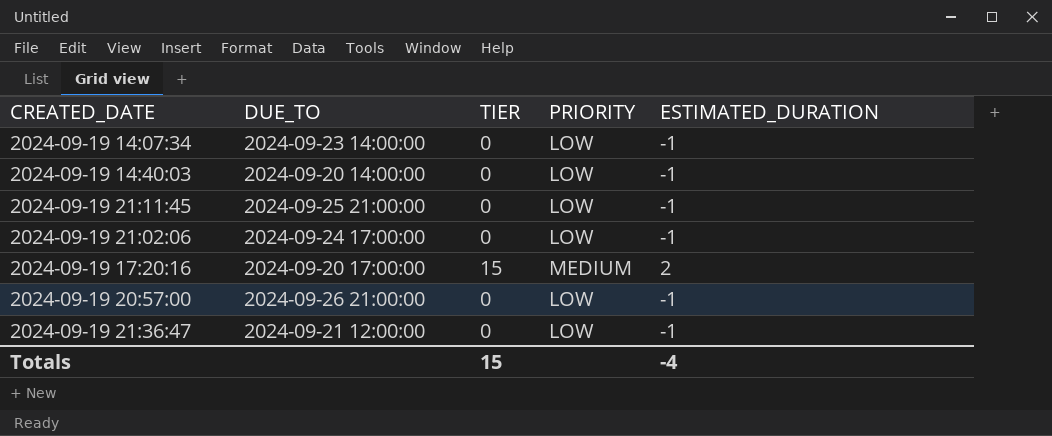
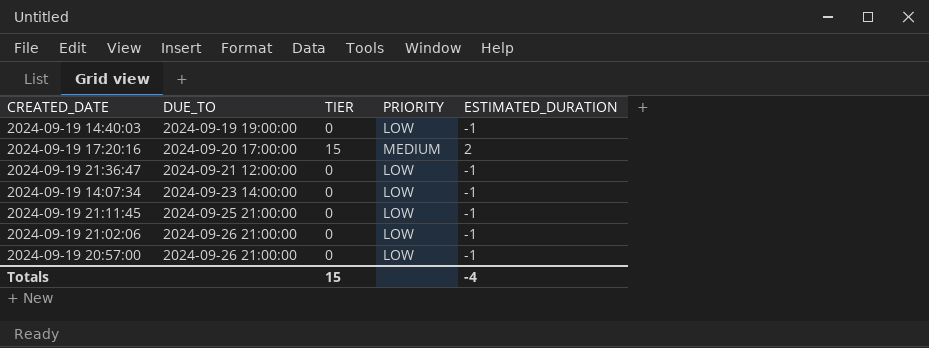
row order: none -> DUE_TO ascending
2024-09-19 14:40:03 | DUE_TO: 2024-09-20 14:00:00 -> 2024-09-19 19:00:00
2024-09-19 21:02:06 | DUE_TO: 2024-09-24 17:00:00 -> 2024-09-26 21:00:00

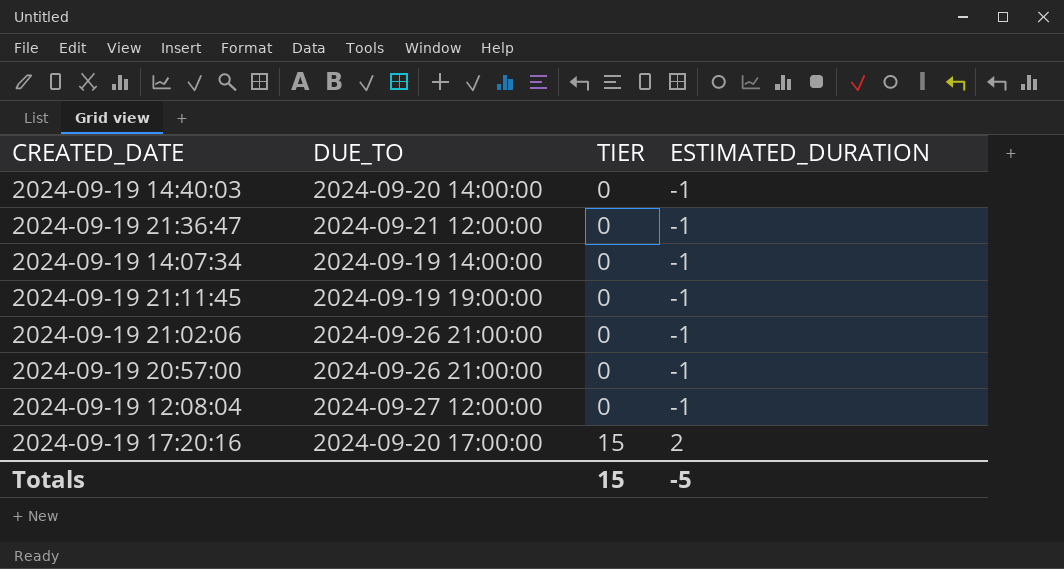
row order: DUE_TO ascending -> TIER ascending
column PRIORITY | position: 4 -> none
2024-09-19 14:40:03 | DUE_TO: 2024-09-19 19:00:00 -> 2024-09-20 14:00:00
2024-09-19 14:07:34 | DUE_TO: 2024-09-23 14:00:00 -> 2024-09-19 14:00:00
2024-09-19 21:11:45 | DUE_TO: 2024-09-25 21:00:00 -> 2024-09-19 19:00:00
row 2024-09-19 12:08:04: none -> 2024-09-27 12:00:00 | 0 | -1
Totals | ESTIMATED_DURATION: -4 -> -5

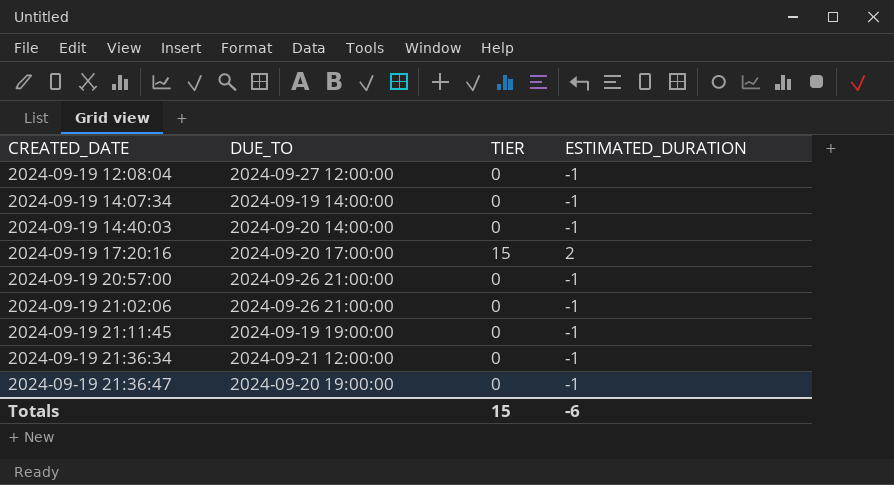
row order: TIER ascending -> CREATED_DATE ascending
row 2024-09-19 21:36:34: none -> 2024-09-21 12:00:00 | 0 | -1
2024-09-19 21:36:47 | DUE_TO: 2024-09-21 12:00:00 -> 2024-09-20 19:00:00
Totals | ESTIMATED_DURATION: -5 -> -6

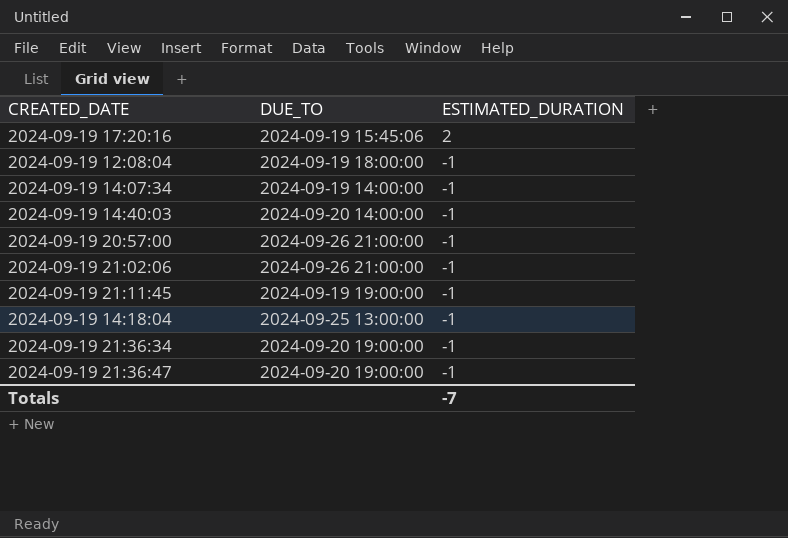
row order: CREATED_DATE ascending -> ESTIMATED_DURATION descending
column TIER | position: 3 -> none
2024-09-19 17:20:16 | DUE_TO: 2024-09-20 17:00:00 -> 2024-09-19 15:45:06
2024-09-19 12:08:04 | DUE_TO: 2024-09-27 12:00:00 -> 2024-09-19 18:00:00
row 2024-09-19 14:18:04: none -> 2024-09-25 13:00:00 | -1
2024-09-19 21:36:34 | DUE_TO: 2024-09-21 12:00:00 -> 2024-09-20 19:00:00
Totals | ESTIMATED_DURATION: -6 -> -7

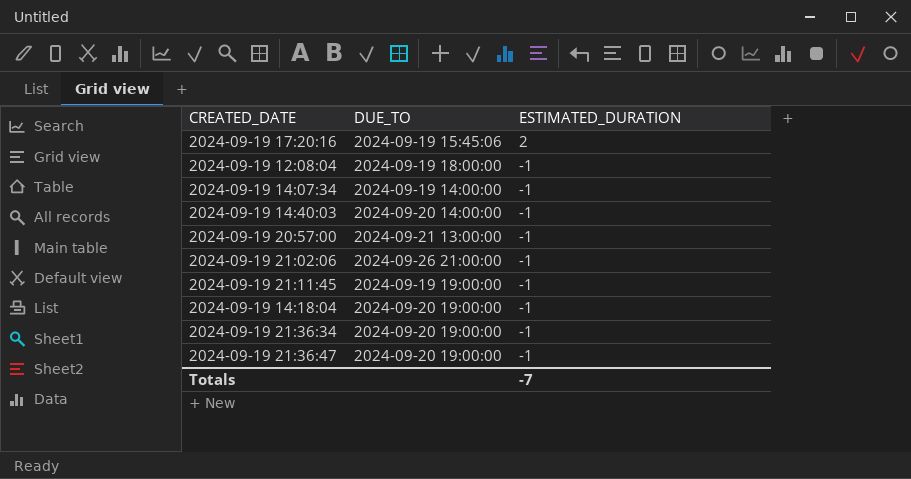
2024-09-19 20:57:00 | DUE_TO: 2024-09-26 21:00:00 -> 2024-09-21 13:00:00
2024-09-19 14:18:04 | DUE_TO: 2024-09-25 13:00:00 -> 2024-09-20 19:00:00

